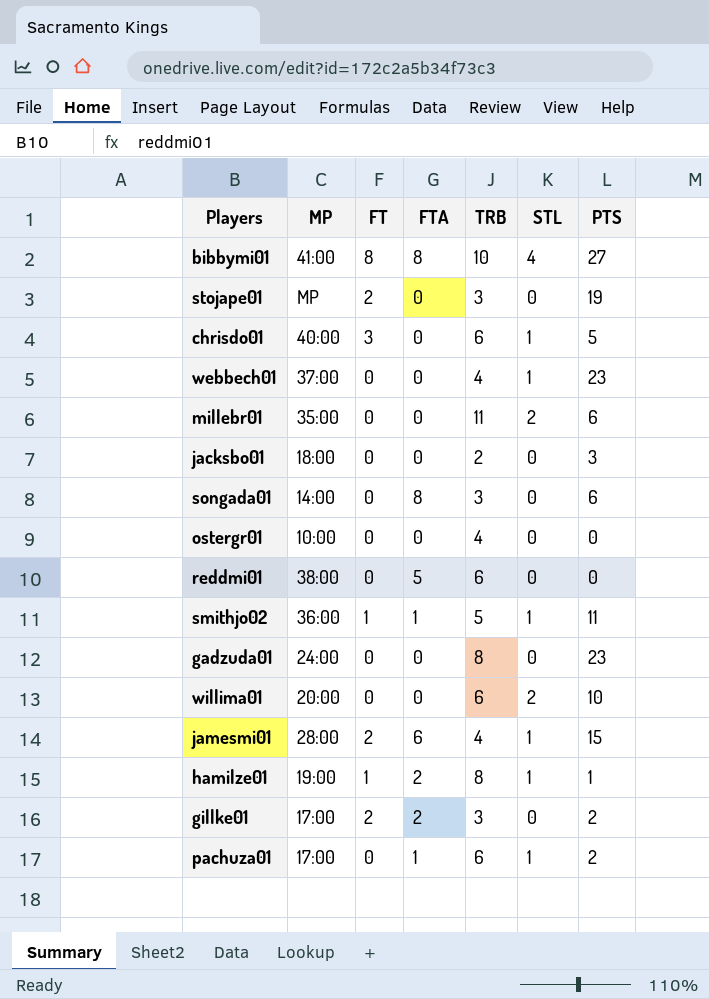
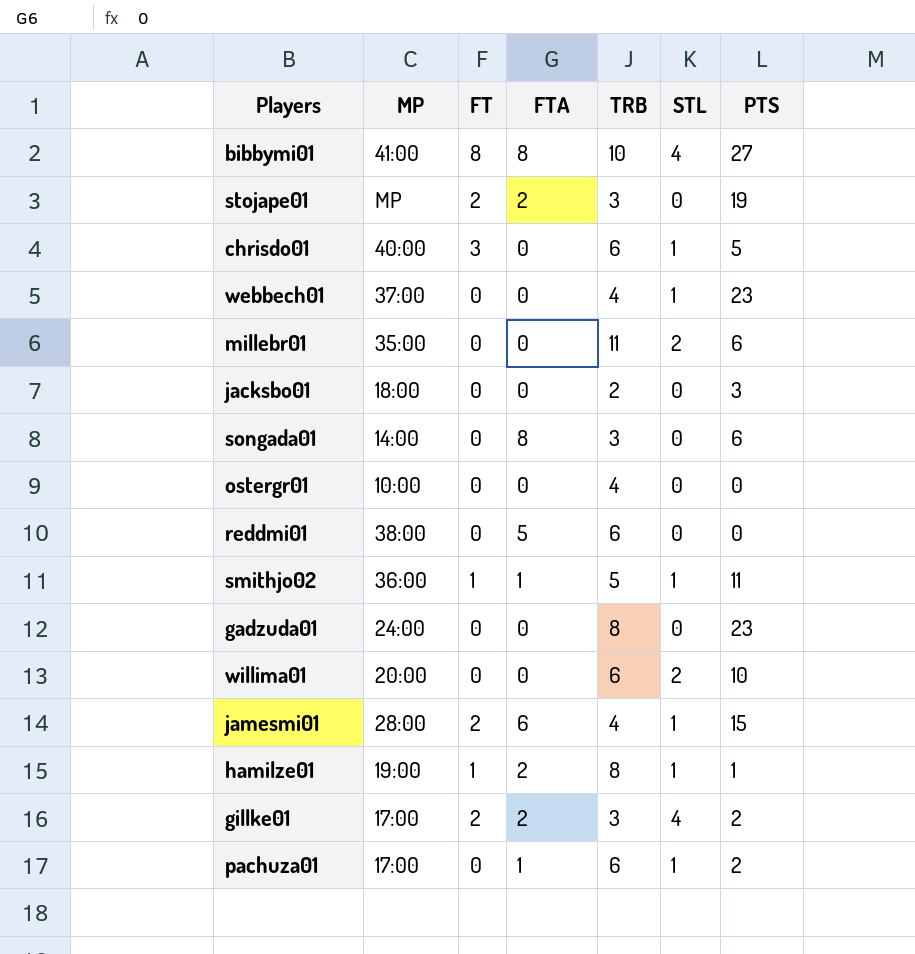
stojape01 | FTA: 0 -> 2
gillke01 | STL: 0 -> 4

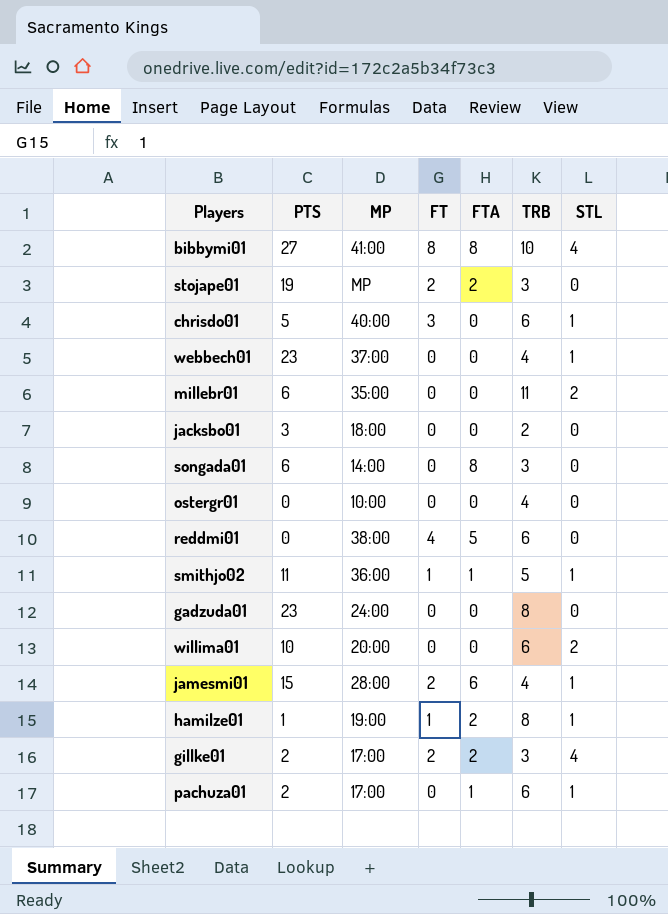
column PTS | position: 7 -> 2
reddmi01 | FT: 0 -> 4

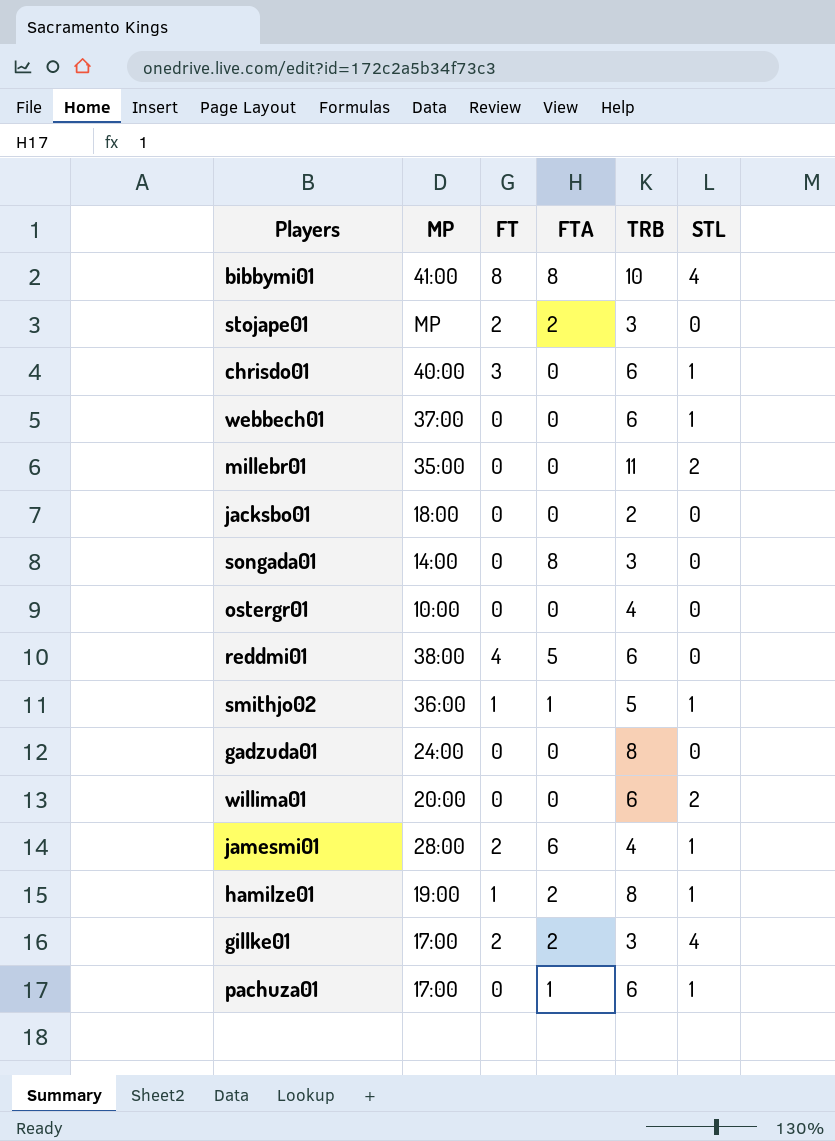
column PTS | position: 2 -> none
webbech01 | TRB: 4 -> 6

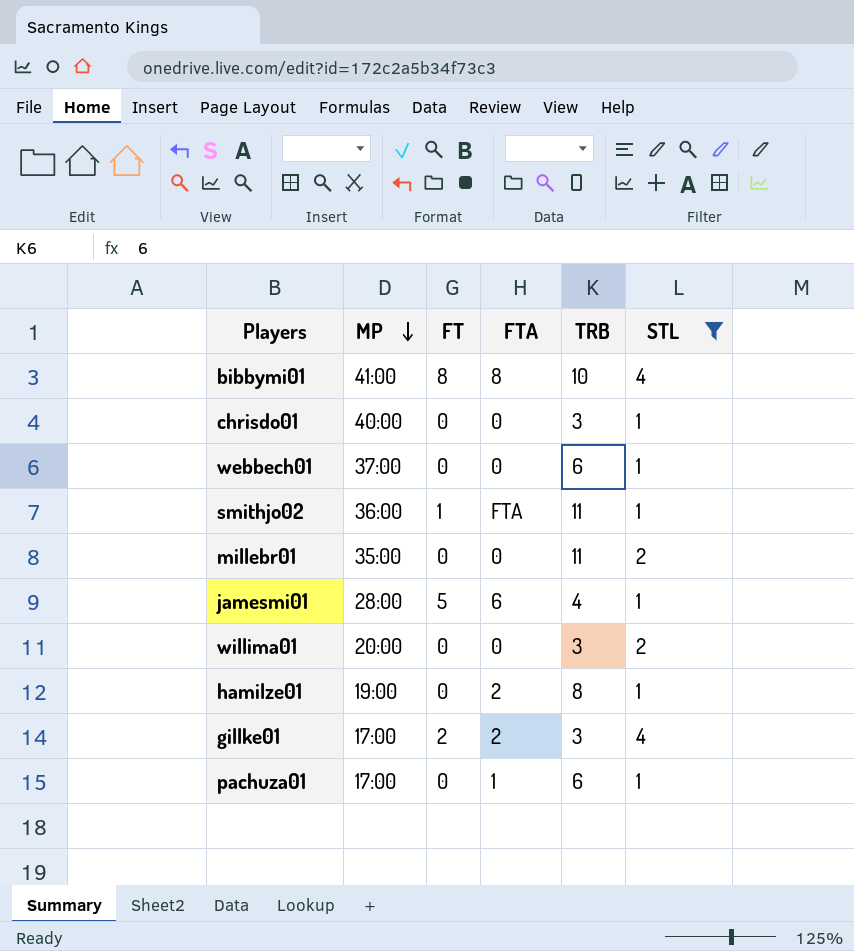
filter: none -> STL != 0
row order: none -> MP descending
chrisdo01 | FT: 3 -> 0
chrisdo01 | TRB: 6 -> 3
smithjo02 | FTA: 1 -> FTA
smithjo02 | TRB: 5 -> 11
jamesmi01 | FT: 2 -> 5
willima01 | TRB: 6 -> 3
hamilze01 | FT: 1 -> 0

